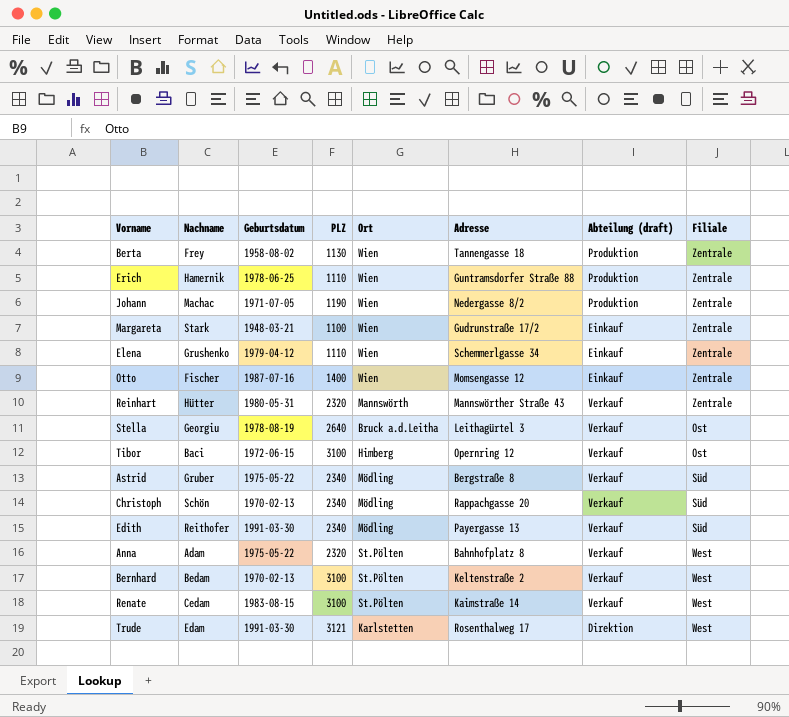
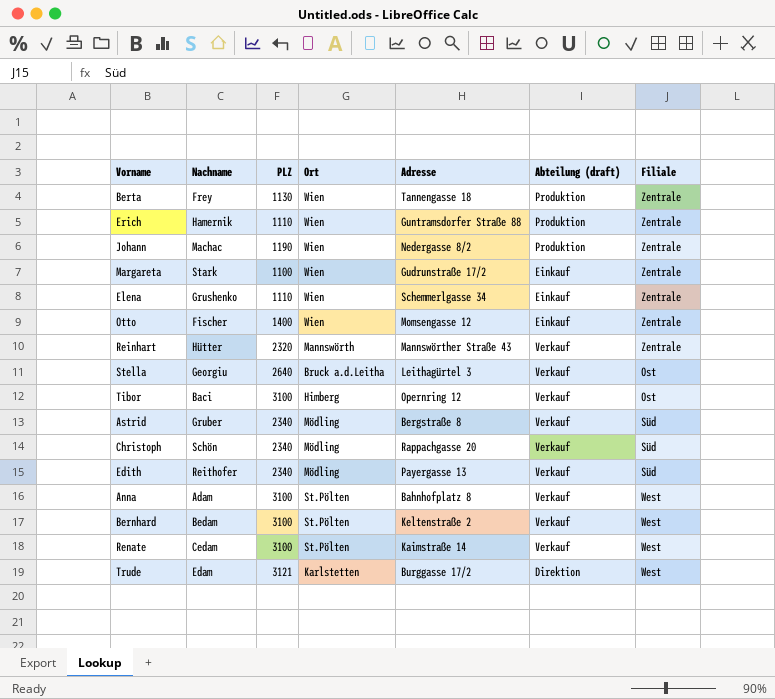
column Geburtsdatum | position: 3 -> none
Anna | PLZ: 2320 -> 3100
Trude | Adresse: Rosenthalweg 17 -> Burggasse 17/2

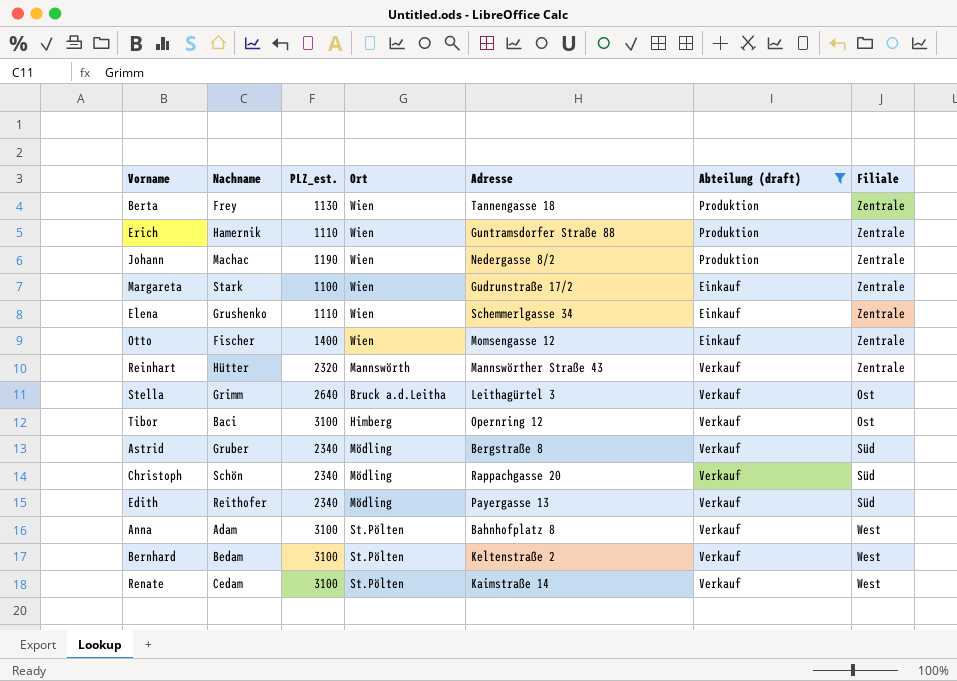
filter: none -> Abteilung (draft) != Direktion
column name: PLZ -> PLZ_est.
Stella | Nachname: Georgiu -> Grimm

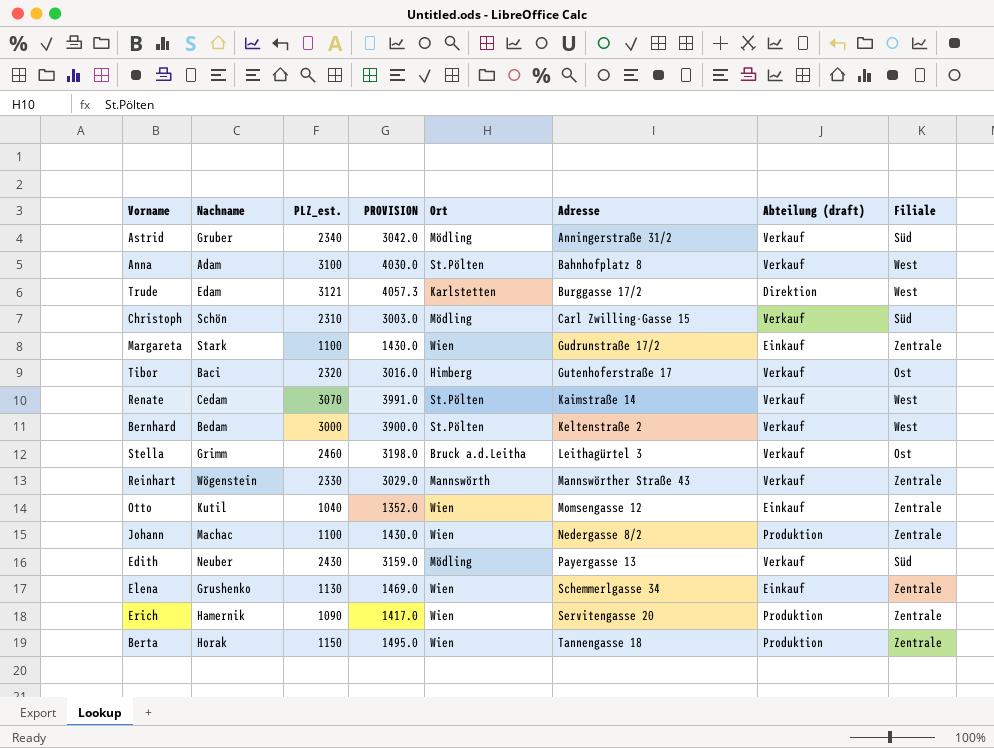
filter: Abteilung (draft) != Direktion -> none
row order: none -> Adresse ascending
column PROVISION | formula: none -> [PLZ_est.] * 1.3
Astrid | Adresse: Bergstraße 8 -> Anningerstraße 31/2
Christoph | PLZ_est.: 2340 -> 2310
Christoph | Adresse: Rappachgasse 20 -> Carl Zwilling-Gasse 15
Tibor | PLZ_est.: 3100 -> 2320
Tibor | Adresse: Opernring 12 -> Gutenhoferstraße 17
Renate | PLZ_est.: 3100 -> 3070
Bernhard | PLZ_est.: 3100 -> 3000
Stella | PLZ_est.: 2640 -> 2460
Reinhart | Nachname: Hütter -> Wögenstein
Reinhart | PLZ_est.: 2320 -> 2330
Otto | Nachname: Fischer -> Kutil
Otto | PLZ_est.: 1400 -> 1040
Johann | PLZ_est.: 1190 -> 1100
Edith | Nachname: Reithofer -> Neuber
Edith | PLZ_est.: 2340 -> 2430
Elena | PLZ_est.: 1110 -> 1130
Erich | PLZ_est.: 1110 -> 1090
Erich | Adresse: Guntramsdorfer Straße 88 -> Servitengasse 20
Berta | Nachname: Frey -> Horak
Berta | PLZ_est.: 1130 -> 1150

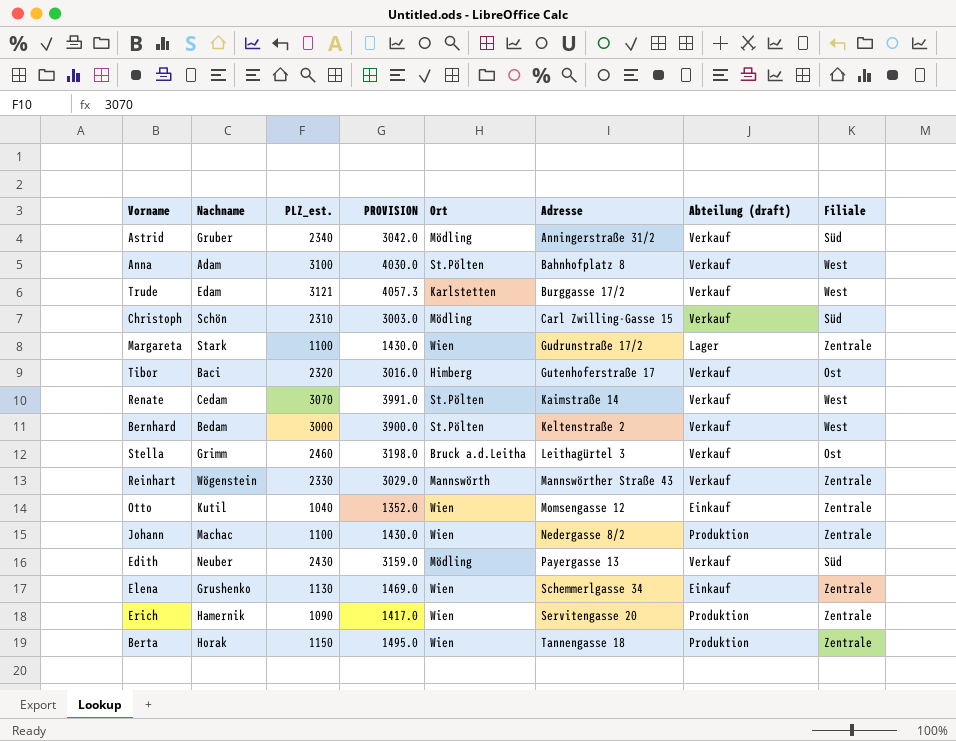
Trude | Abteilung (draft): Direktion -> Verkauf
Margareta | Abteilung (draft): Einkauf -> Lager

